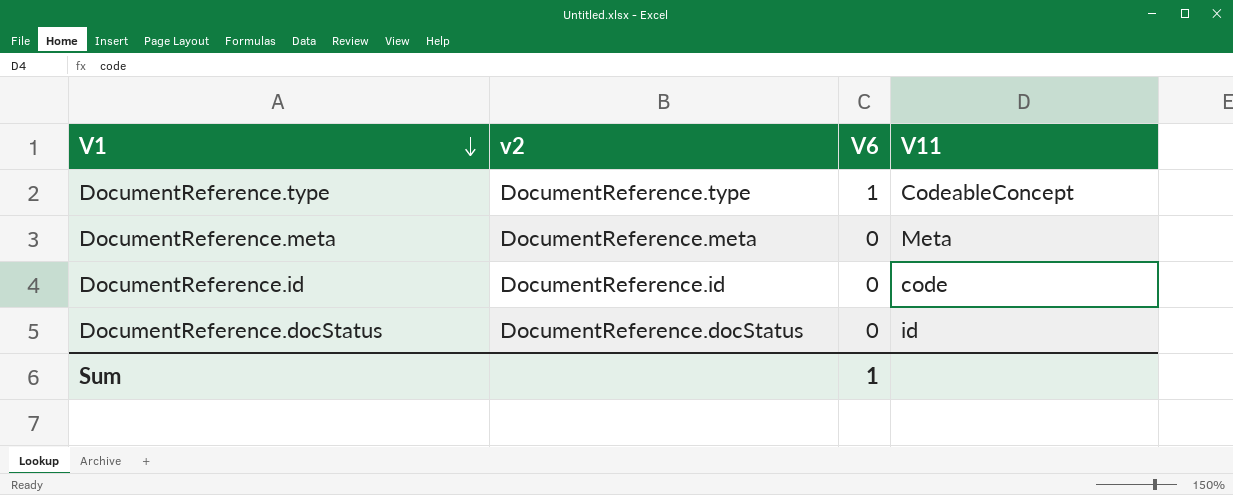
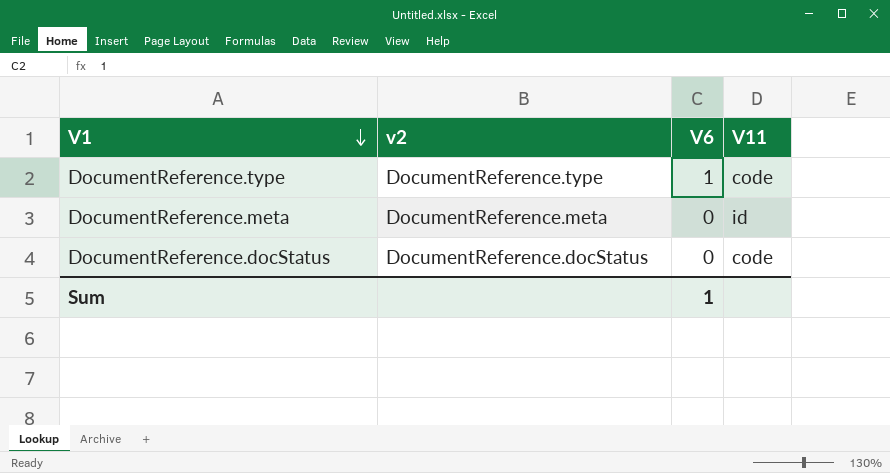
row DocumentReference.id: DocumentReference.id | 0 | code -> none
DocumentReference.type | V11: CodeableConcept -> code
DocumentReference.meta | V11: Meta -> id
DocumentReference.docStatus | V11: id -> code

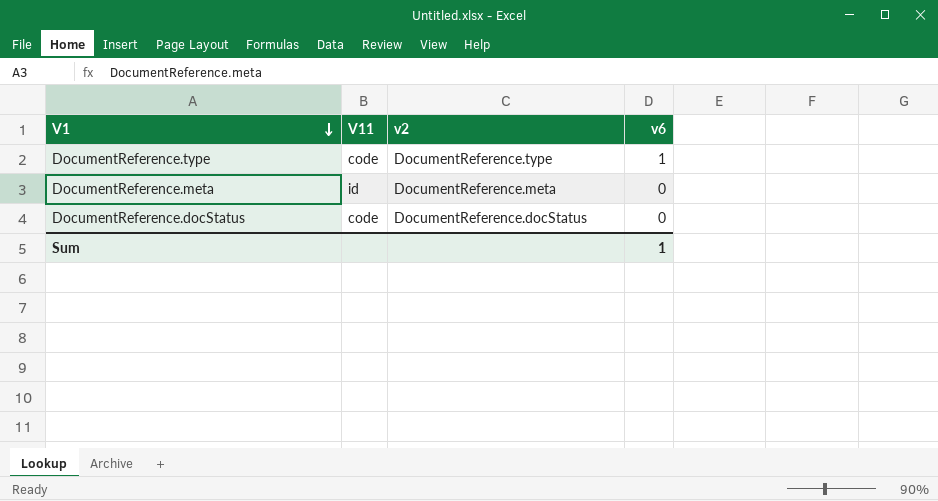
column V11 | position: 4 -> 2
column name: V6 -> v6

